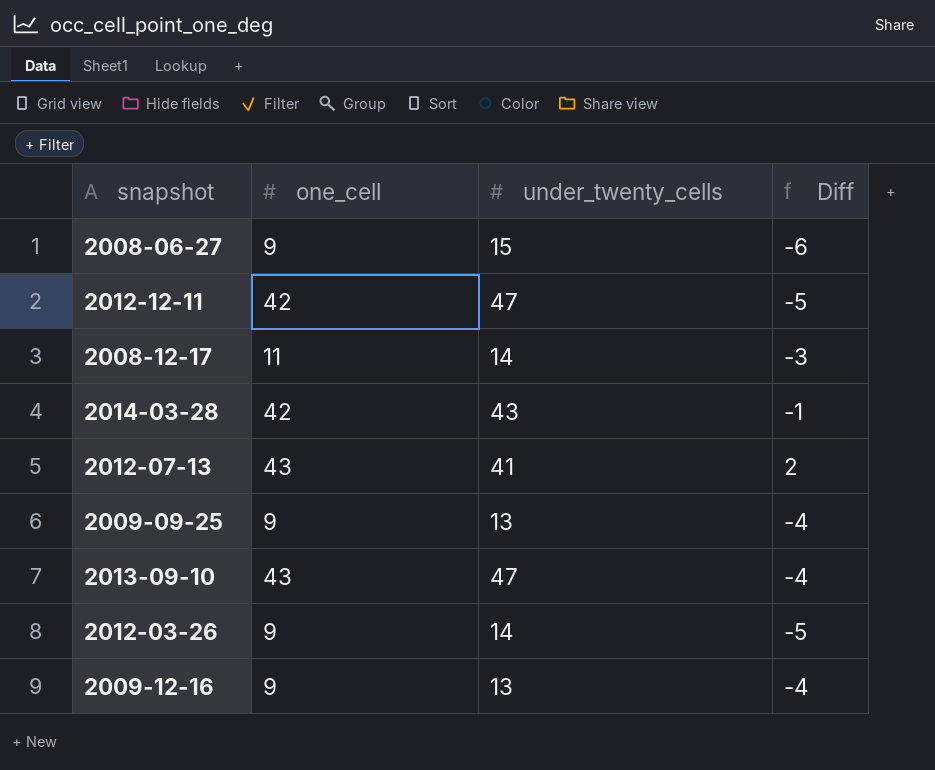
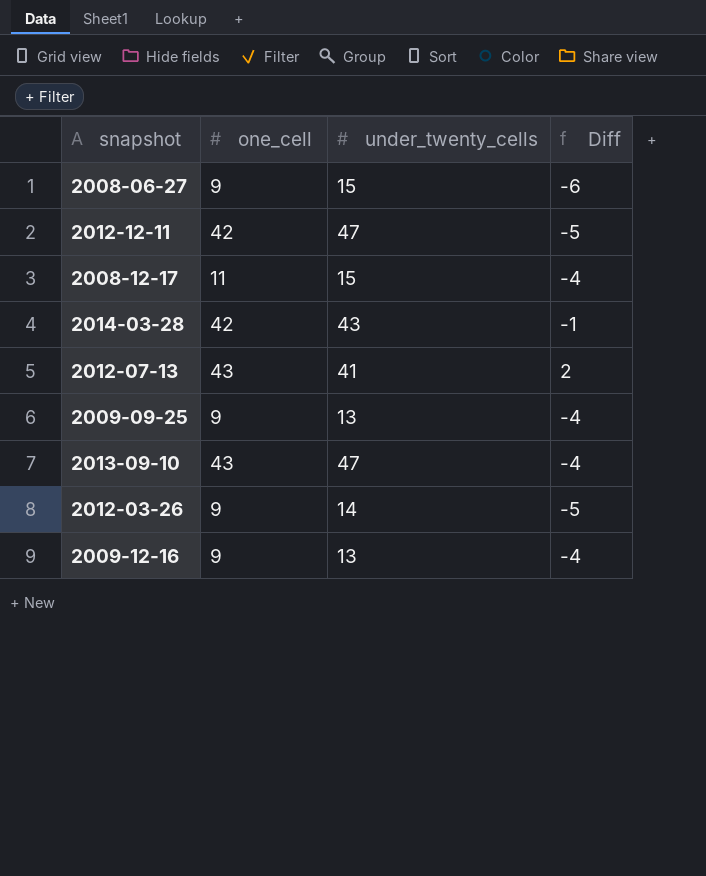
2008-12-17 | under_twenty_cells: 14 -> 15
2008-12-17 | Diff: -3 -> -4

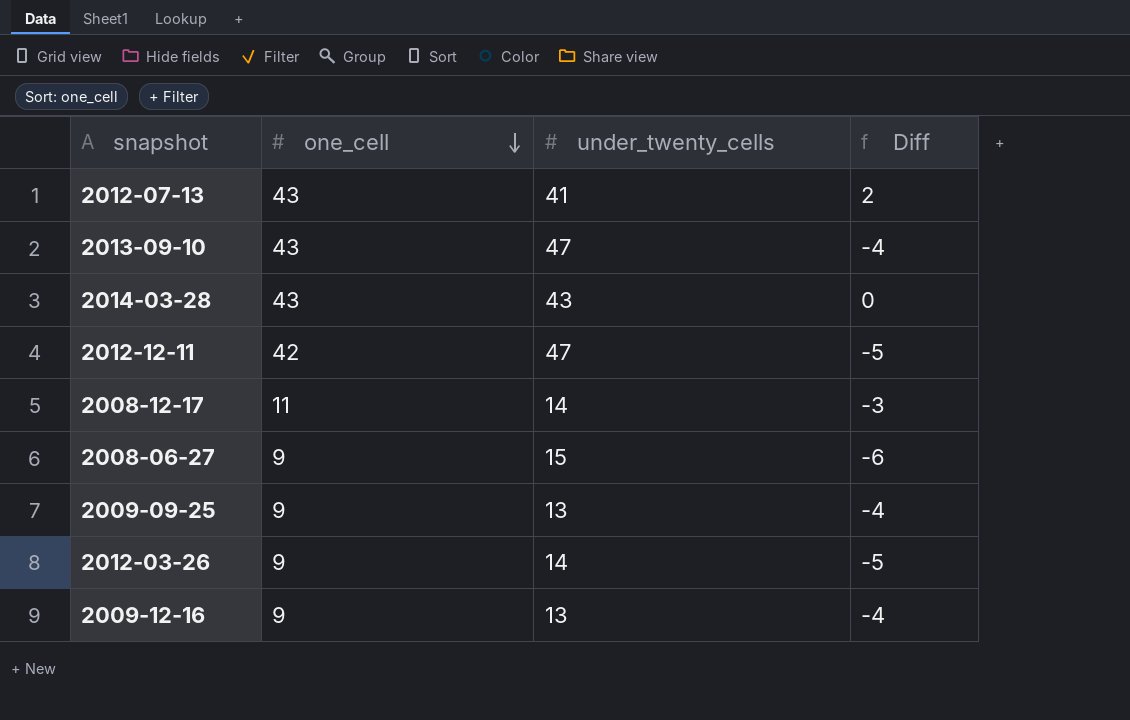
row order: none -> one_cell descending
2014-03-28 | one_cell: 42 -> 43
2014-03-28 | Diff: -1 -> 0
2008-12-17 | under_twenty_cells: 15 -> 14
2008-12-17 | Diff: -4 -> -3

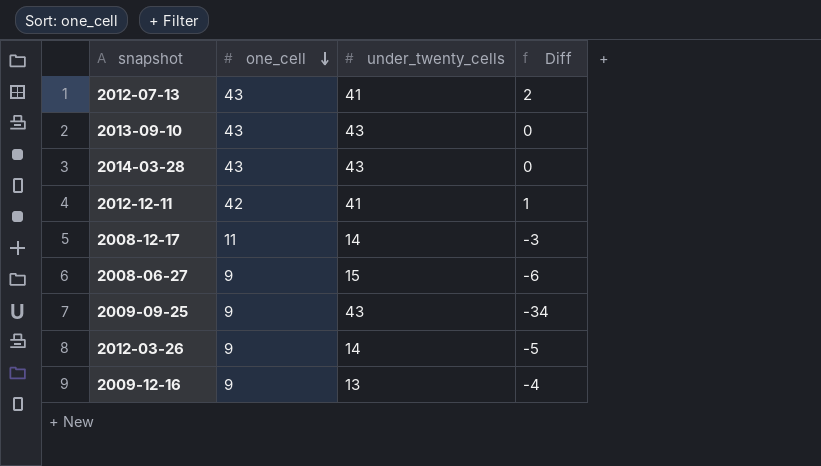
2013-09-10 | under_twenty_cells: 47 -> 43
2013-09-10 | Diff: -4 -> 0
2012-12-11 | under_twenty_cells: 47 -> 41
2012-12-11 | Diff: -5 -> 1
2009-09-25 | under_twenty_cells: 13 -> 43
2009-09-25 | Diff: -4 -> -34

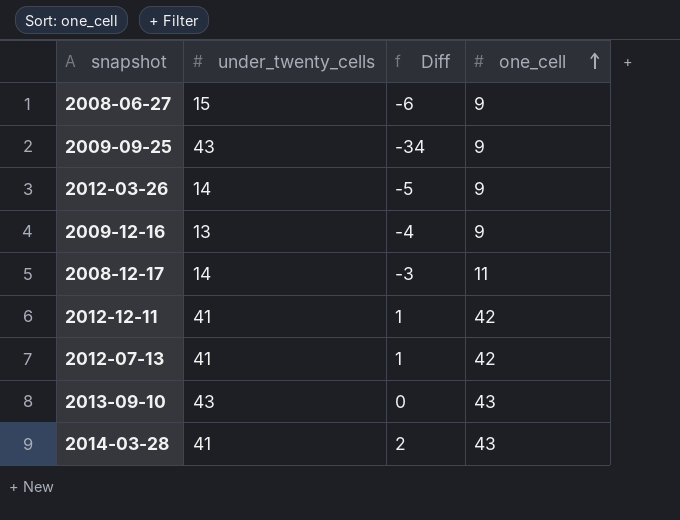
row order: one_cell descending -> one_cell ascending
column one_cell | position: 2 -> 4
2012-07-13 | Diff: 2 -> 1
2012-07-13 | one_cell: 43 -> 42
2014-03-28 | under_twenty_cells: 43 -> 41
2014-03-28 | Diff: 0 -> 2

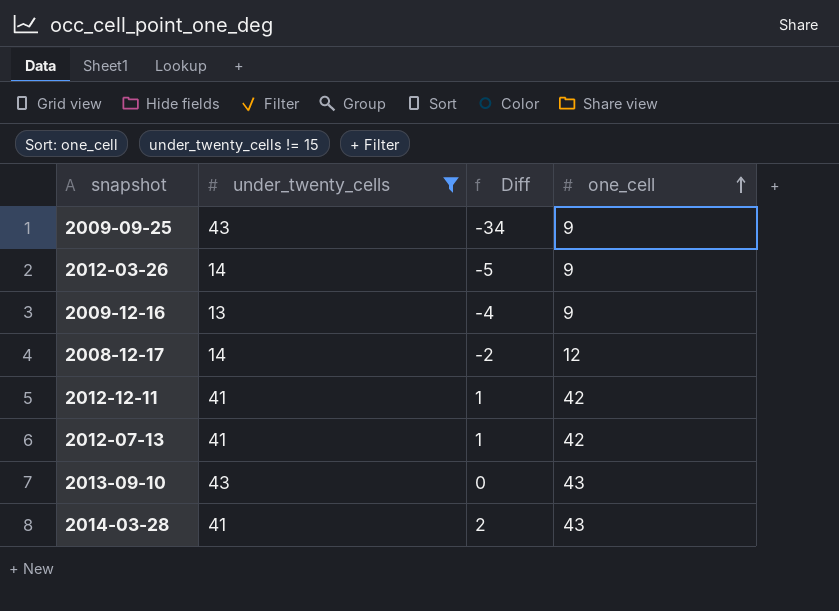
filter: none -> under_twenty_cells != 15
2008-12-17 | Diff: -3 -> -2
2008-12-17 | one_cell: 11 -> 12

